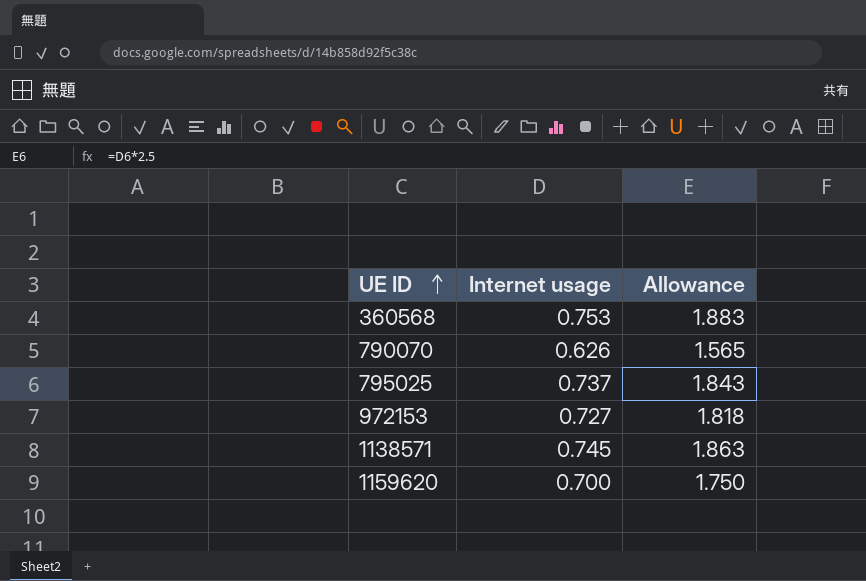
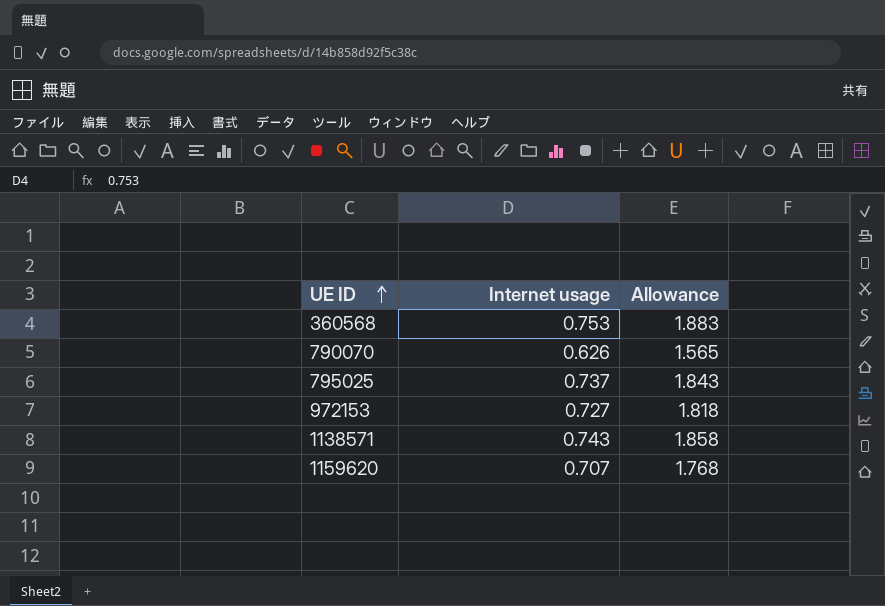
1138571 | Internet usage: 0.745 -> 0.743
1138571 | Allowance: 1.863 -> 1.858
1159620 | Internet usage: 0.700 -> 0.707
1159620 | Allowance: 1.750 -> 1.768

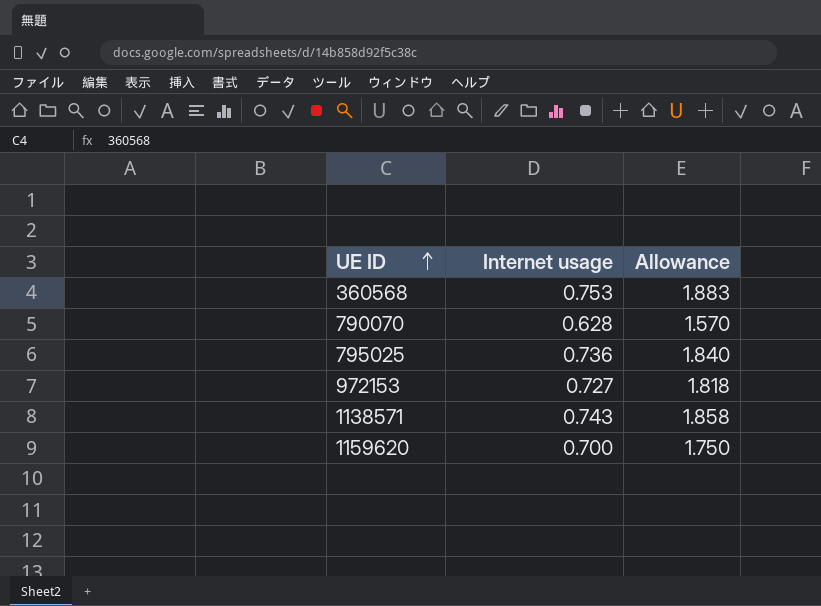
790070 | Internet usage: 0.626 -> 0.628
790070 | Allowance: 1.565 -> 1.570
795025 | Internet usage: 0.737 -> 0.736
795025 | Allowance: 1.843 -> 1.840
1159620 | Internet usage: 0.707 -> 0.700
1159620 | Allowance: 1.768 -> 1.750

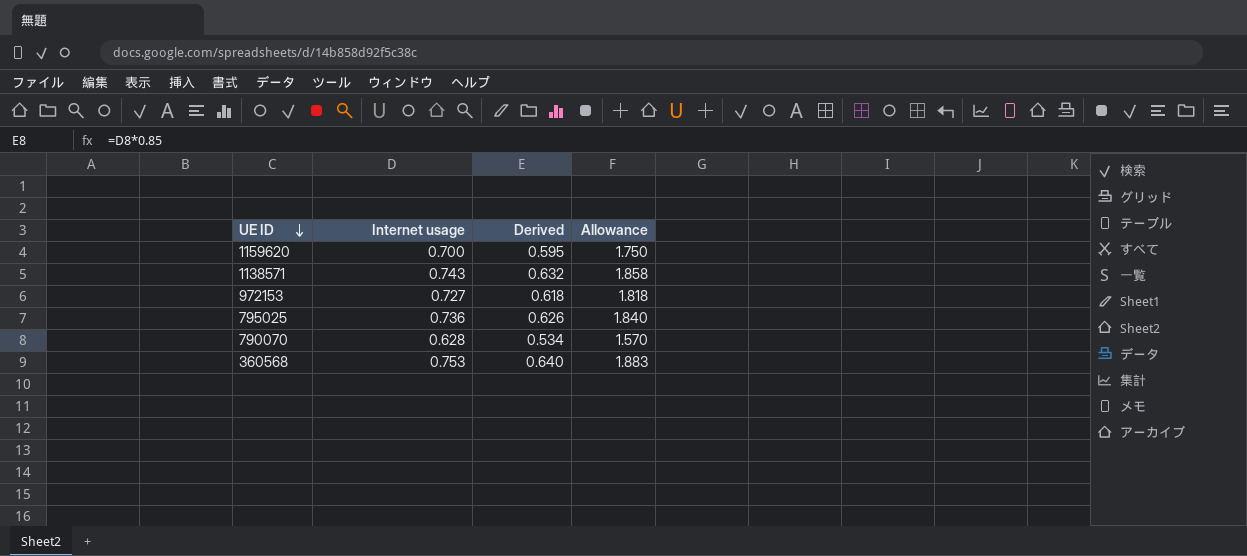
row order: UE ID ascending -> UE ID descending
column Derived | formula: none -> [Internet usage] * 0.85

